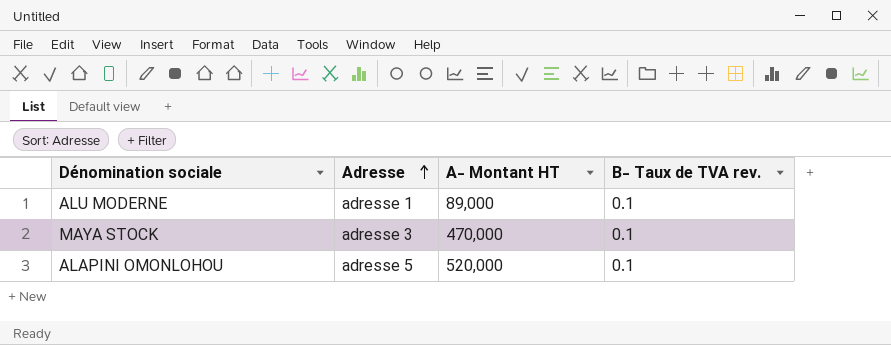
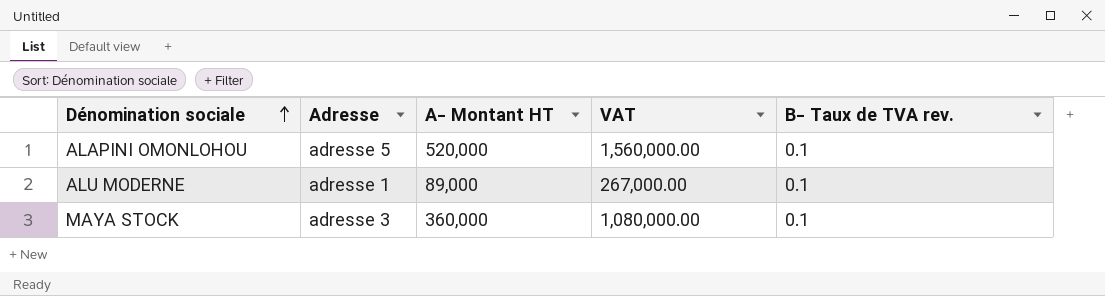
row order: Adresse ascending -> Dénomination sociale ascending
column VAT | formula: none -> [A- Montant HT] * 3
MAYA STOCK | A- Montant HT: 470,000 -> 360,000

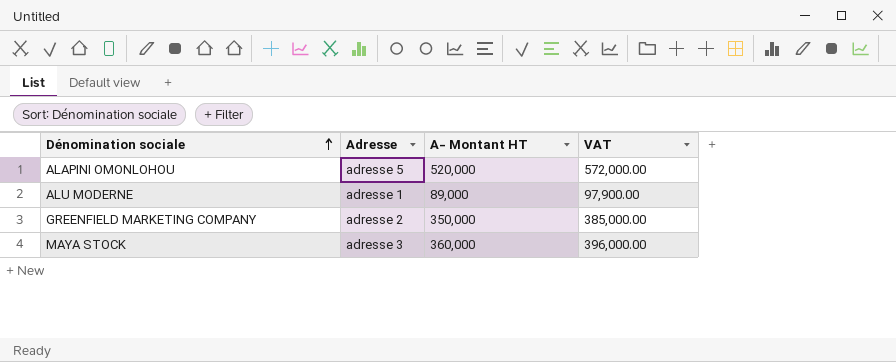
column B- Taux de TVA rev. | position: 5 -> none
column VAT | formula: [A- Montant HT] * 3 -> [A- Montant HT] * 1.1
row GREENFIELD MARKETING COMPANY: none -> adresse 2 | 350,000 | 385,000.00

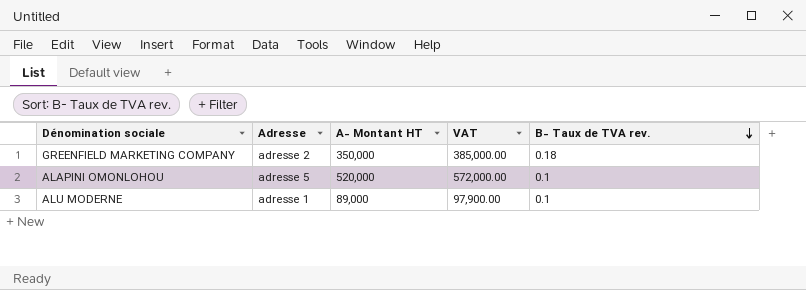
row order: Dénomination sociale ascending -> B- Taux de TVA rev. descending
column B- Taux de TVA rev. | position: none -> 5
row MAYA STOCK: adresse 3 | 360,000 | 396,000.00 -> none

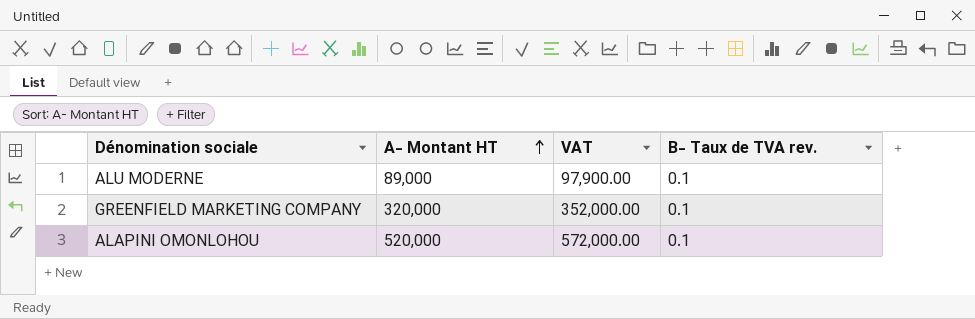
row order: B- Taux de TVA rev. descending -> A- Montant HT ascending
column Adresse | position: 2 -> none
GREENFIELD MARKETING COMPANY | A- Montant HT: 350,000 -> 320,000
GREENFIELD MARKETING COMPANY | VAT: 385,000.00 -> 352,000.00
GREENFIELD MARKETING COMPANY | B- Taux de TVA rev.: 0.18 -> 0.1

